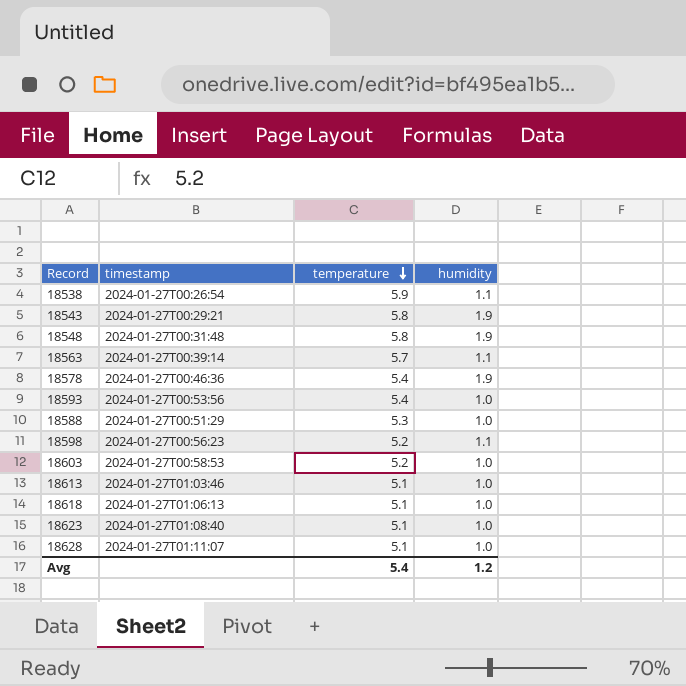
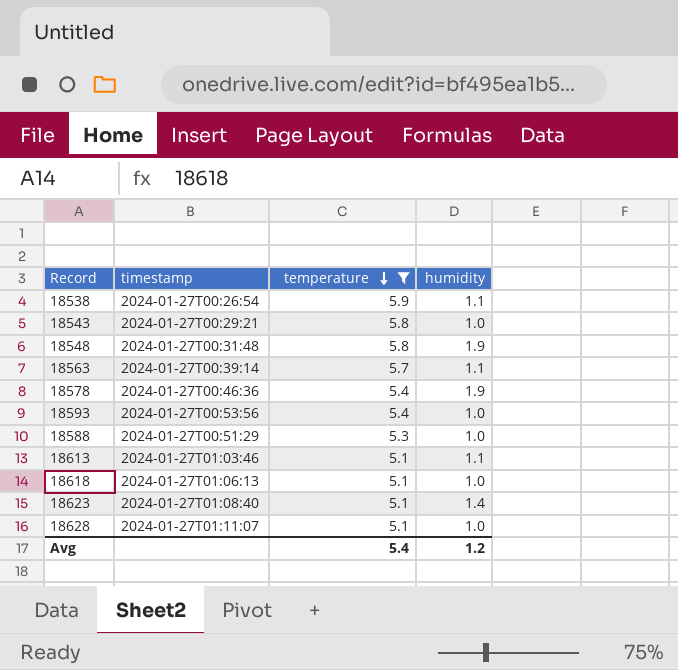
filter: none -> temperature != 5.2
18543 | humidity: 1.9 -> 1.0
18613 | humidity: 1.0 -> 1.1
18623 | humidity: 1.0 -> 1.4

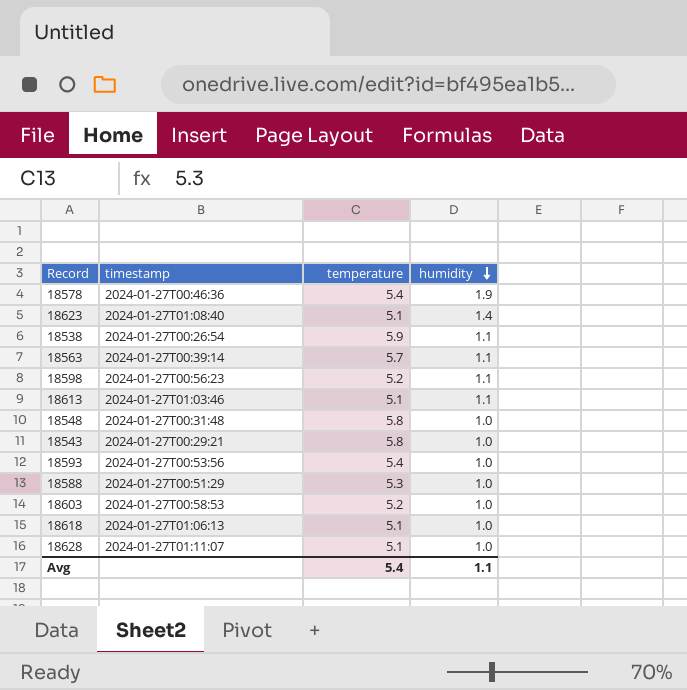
filter: temperature != 5.2 -> none
row order: temperature descending -> humidity descending
18548 | humidity: 1.9 -> 1.0
Avg | humidity: 1.2 -> 1.1

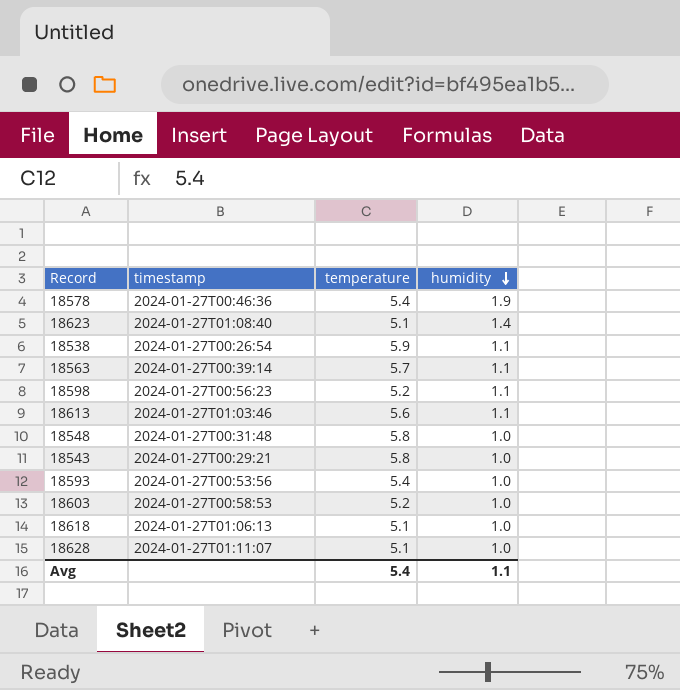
row 18588: 2024-01-27T00:51:29 | 5.3 | 1.0 -> none
18613 | temperature: 5.1 -> 5.6

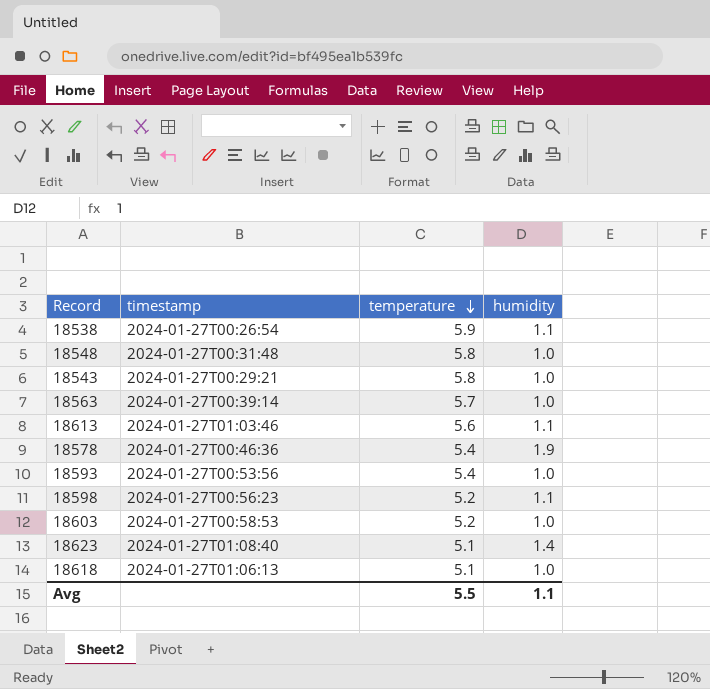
row order: humidity descending -> temperature descending
row 18628: 2024-01-27T01:11:07 | 5.1 | 1.0 -> none
18563 | humidity: 1.1 -> 1.0
Avg | temperature: 5.4 -> 5.5

